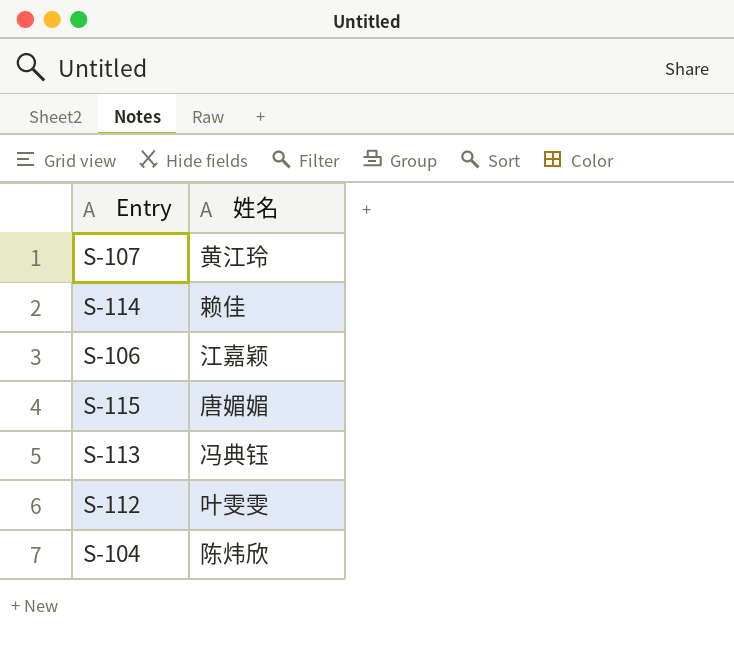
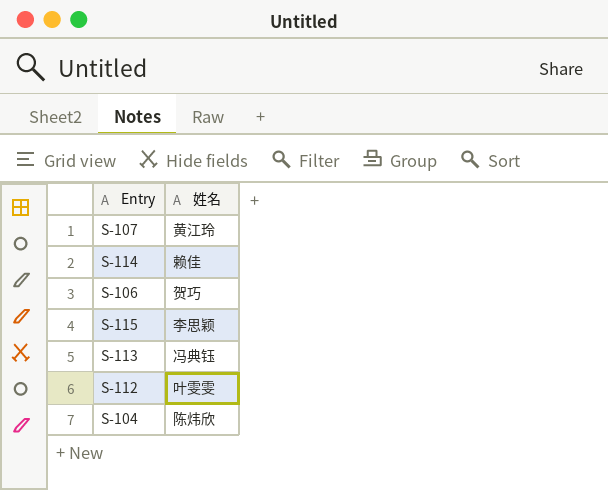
S-106 | 姓名: 江嘉颖 -> 贺巧
S-115 | 姓名: 唐媚媚 -> 李思颖

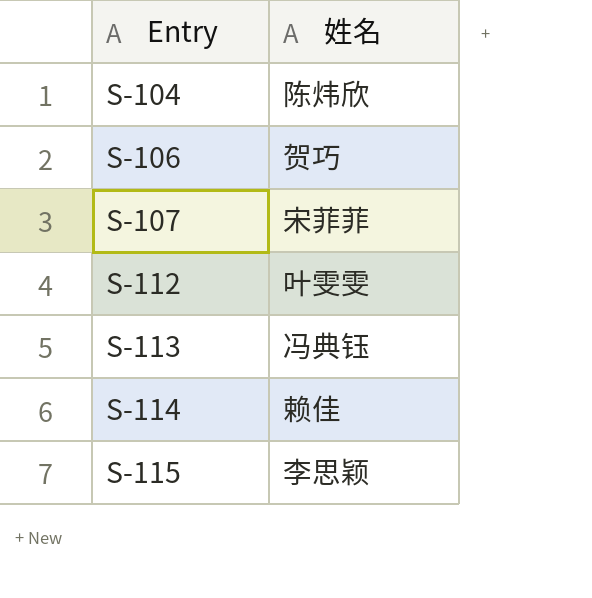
row order: none -> Entry ascending
S-107 | 姓名: 黄江玲 -> 宋菲菲

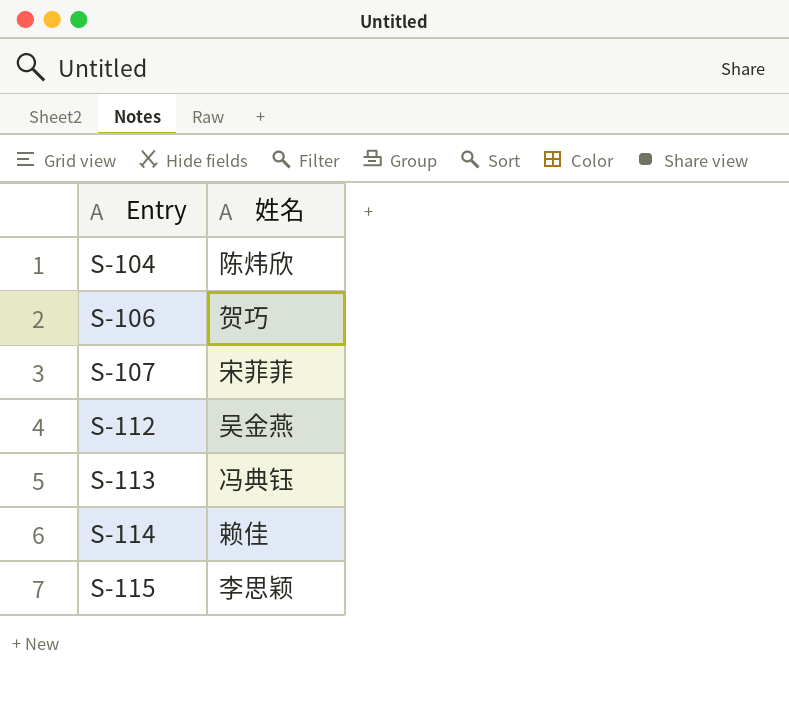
S-112 | 姓名: 叶雯雯 -> 吴金燕

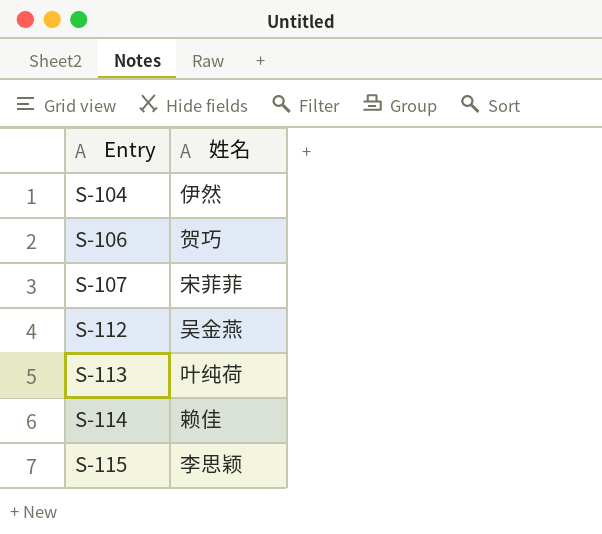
S-104 | 姓名: 陈炜欣 -> 伊然
S-113 | 姓名: 冯典钰 -> 叶纯荷

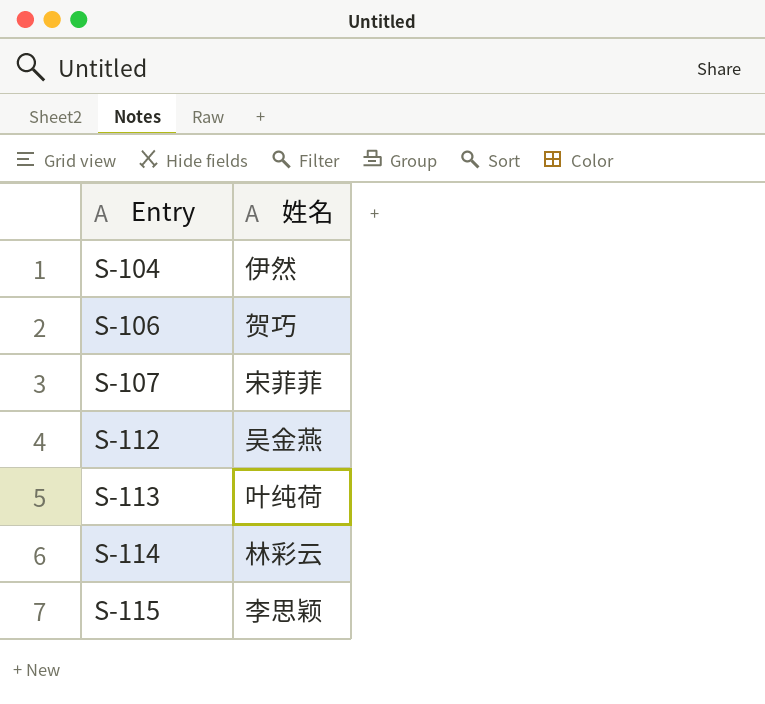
S-114 | 姓名: 赖佳 -> 林彩云

